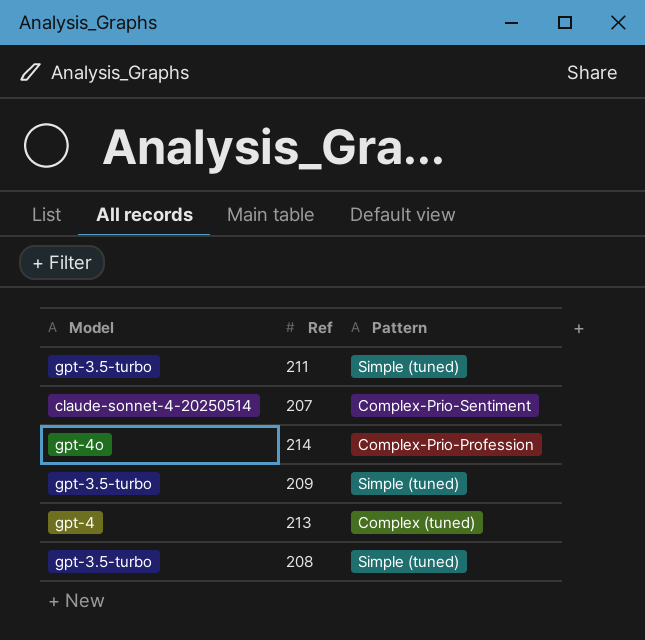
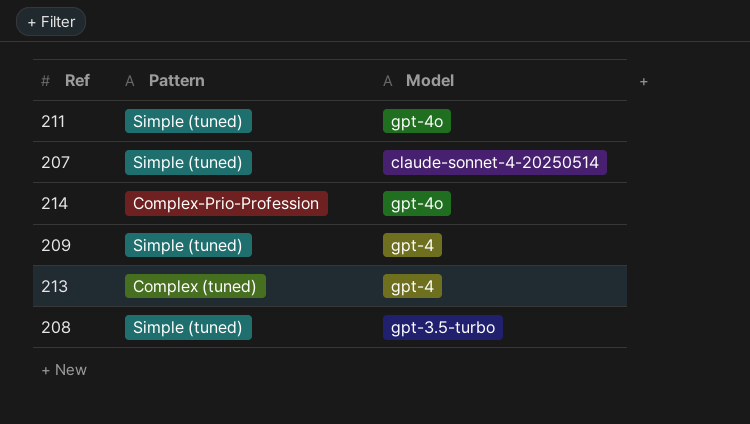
column Model | position: 1 -> 3
211 | Model: gpt-3.5-turbo -> gpt-4o
207 | Pattern: Complex-Prio-Sentiment -> Simple (tuned)
209 | Model: gpt-3.5-turbo -> gpt-4

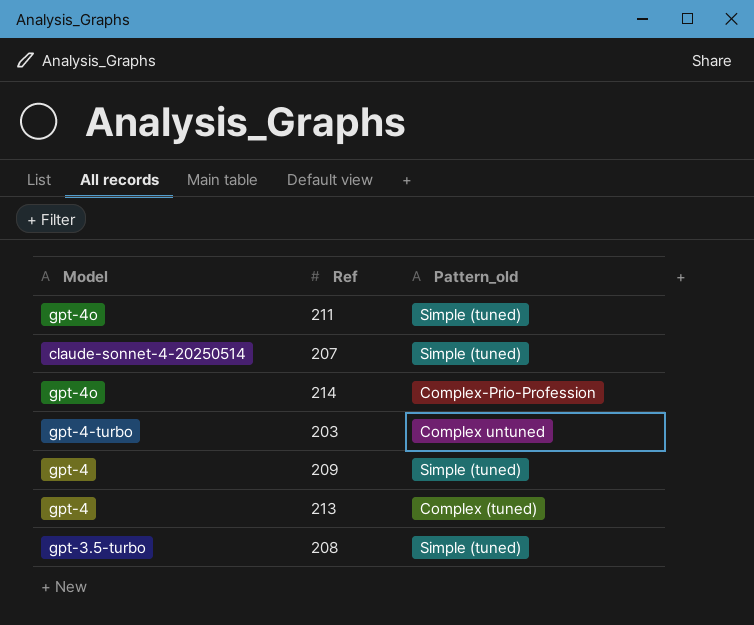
column Model | position: 3 -> 1
column name: Pattern -> Pattern_old
row 203: none -> gpt-4-turbo | Complex untuned

